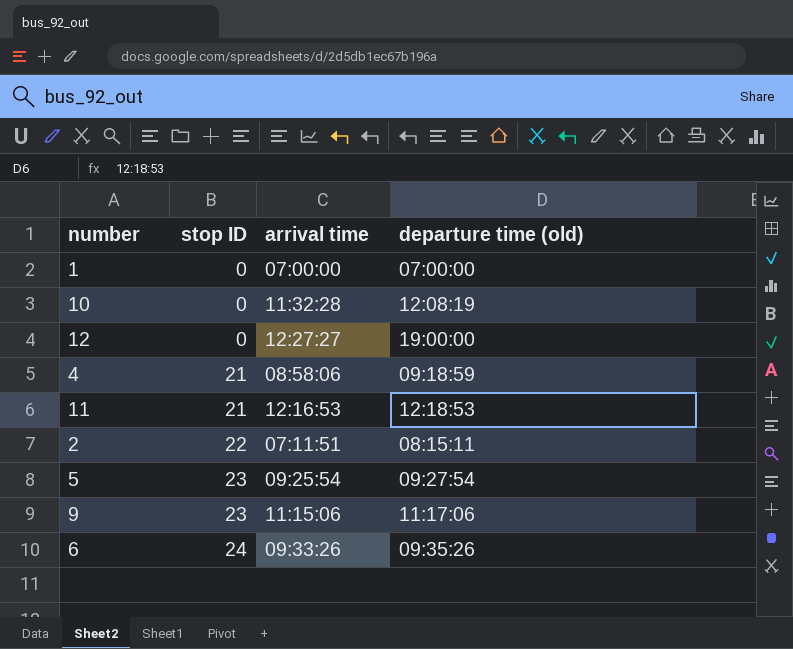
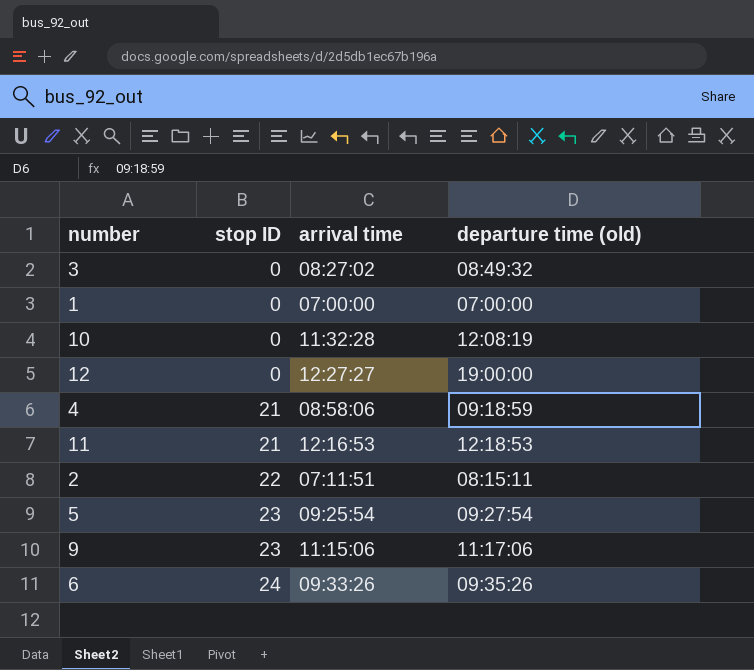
row 3: none -> 0 | 08:27:02 | 08:49:32

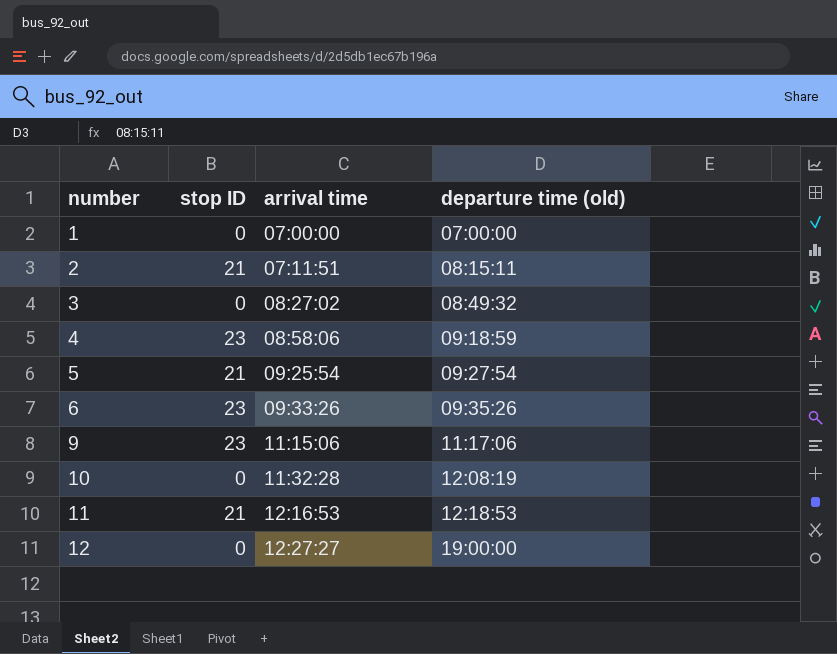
row order: stop ID ascending -> number ascending
2 | stop ID: 22 -> 21
4 | stop ID: 21 -> 23
5 | stop ID: 23 -> 21
6 | stop ID: 24 -> 23

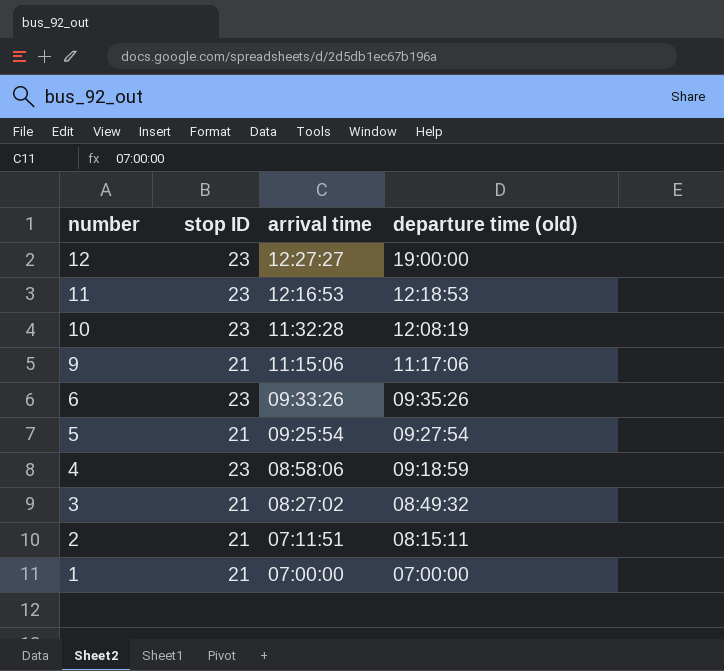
row order: number ascending -> number descending
12 | stop ID: 0 -> 23
11 | stop ID: 21 -> 23
10 | stop ID: 0 -> 23
9 | stop ID: 23 -> 21
3 | stop ID: 0 -> 21
1 | stop ID: 0 -> 21

